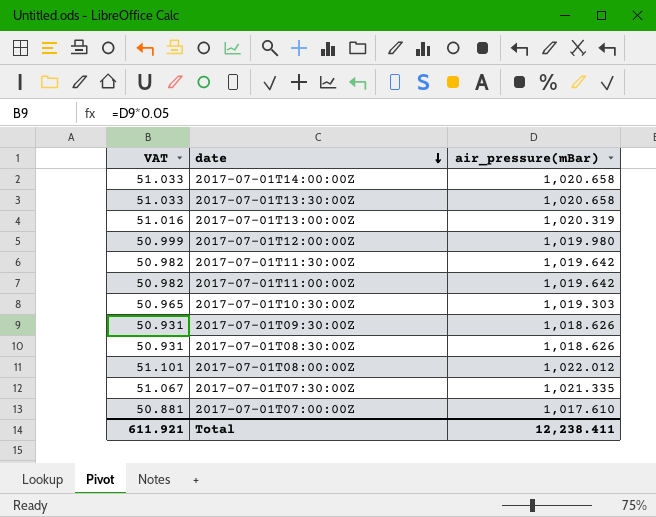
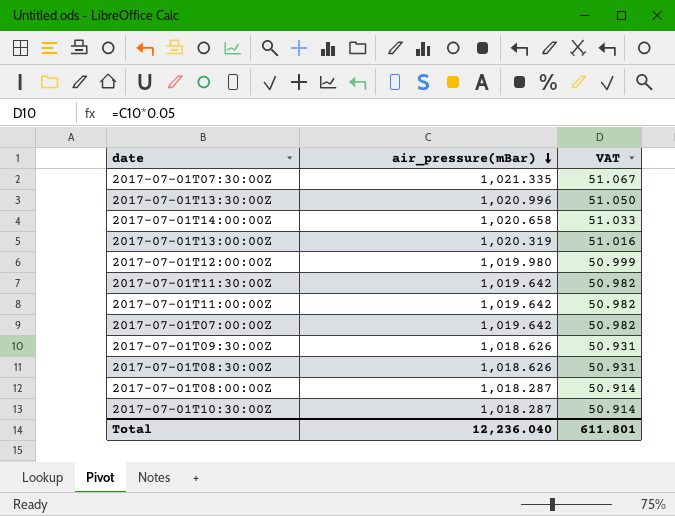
row order: date descending -> air_pressure(mBar) descending
column VAT | position: 1 -> 3
2017-07-01T13:30:00Z | air_pressure(mBar): 1,020.658 -> 1,020.996
2017-07-01T13:30:00Z | VAT: 51.033 -> 51.050
2017-07-01T07:00:00Z | air_pressure(mBar): 1,017.610 -> 1,019.642
2017-07-01T07:00:00Z | VAT: 50.881 -> 50.982
2017-07-01T08:00:00Z | air_pressure(mBar): 1,022.012 -> 1,018.287
2017-07-01T08:00:00Z | VAT: 51.101 -> 50.914
2017-07-01T10:30:00Z | air_pressure(mBar): 1,019.303 -> 1,018.287
2017-07-01T10:30:00Z | VAT: 50.965 -> 50.914
Total | air_pressure(mBar): 12,238.411 -> 12,236.040
Total | VAT: 611.921 -> 611.801

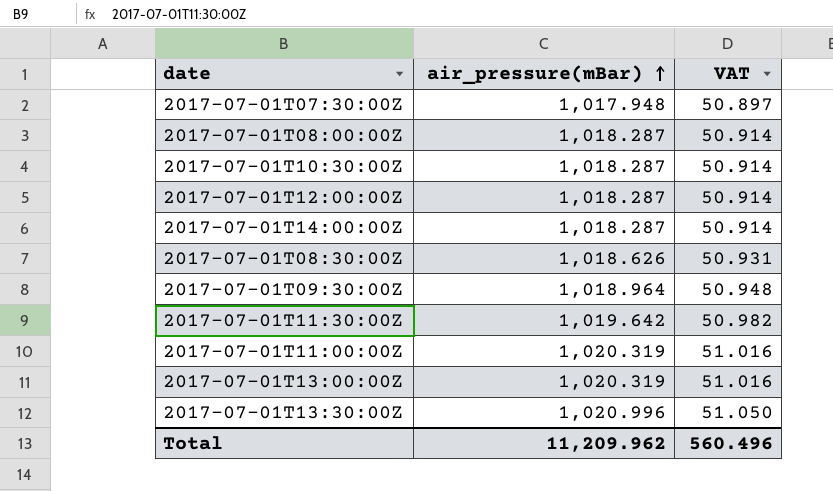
row order: air_pressure(mBar) descending -> air_pressure(mBar) ascending
row 2017-07-01T07:00:00Z: 1,019.642 | 50.982 -> none
2017-07-01T07:30:00Z | air_pressure(mBar): 1,021.335 -> 1,017.948
2017-07-01T07:30:00Z | VAT: 51.067 -> 50.897
2017-07-01T12:00:00Z | air_pressure(mBar): 1,019.980 -> 1,018.287
2017-07-01T12:00:00Z | VAT: 50.999 -> 50.914
2017-07-01T14:00:00Z | air_pressure(mBar): 1,020.658 -> 1,018.287
2017-07-01T14:00:00Z | VAT: 51.033 -> 50.914
2017-07-01T09:30:00Z | air_pressure(mBar): 1,018.626 -> 1,018.964
2017-07-01T09:30:00Z | VAT: 50.931 -> 50.948
2017-07-01T11:00:00Z | air_pressure(mBar): 1,019.642 -> 1,020.319
2017-07-01T11:00:00Z | VAT: 50.982 -> 51.016
Total | air_pressure(mBar): 12,236.040 -> 11,209.962
Total | VAT: 611.801 -> 560.496

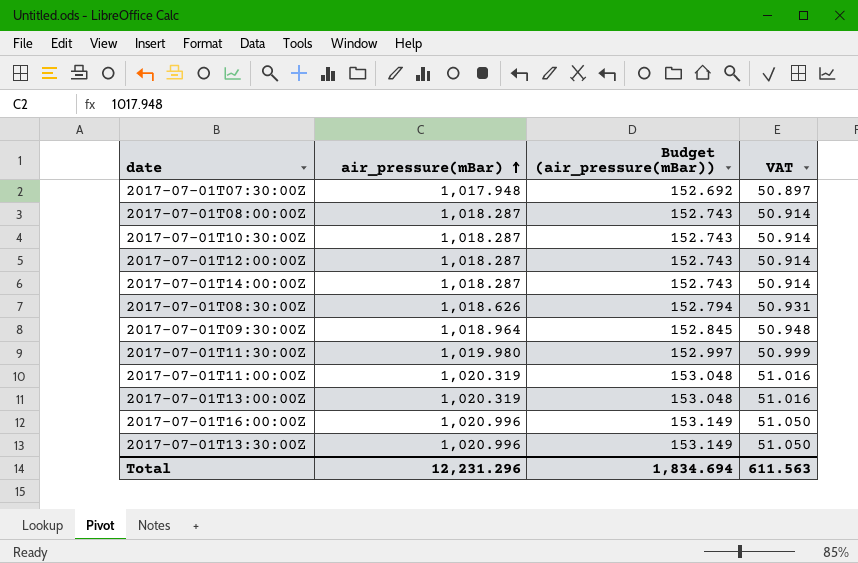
column Budget (air_pressure(mBar)) | formula: none -> [air_pressure(mBar)] * 0.15
2017-07-01T11:30:00Z | air_pressure(mBar): 1,019.642 -> 1,019.980
2017-07-01T11:30:00Z | VAT: 50.982 -> 50.999
row 2017-07-01T16:00:00Z: none -> 1,020.996 | 153.149 | 51.050
Total | air_pressure(mBar): 11,209.962 -> 12,231.296
Total | VAT: 560.496 -> 611.563

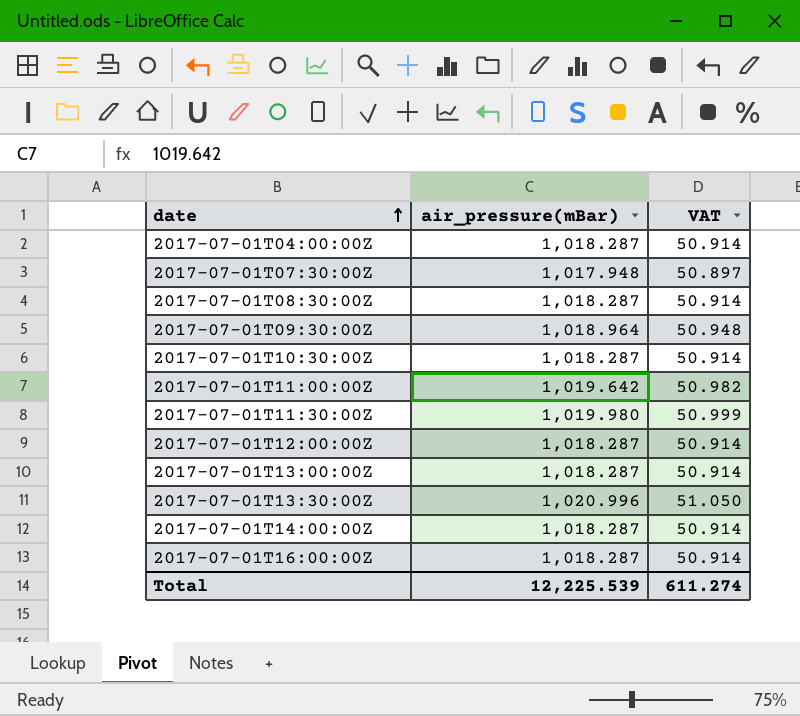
row order: air_pressure(mBar) ascending -> date ascending
column Budget (air_pressure(mBar)) | formula: [air_pressure(mBar)] * 0.15 -> none
row 2017-07-01T08:00:00Z: 1,018.287 | 152.743 | 50.914 -> none
row 2017-07-01T04:00:00Z: none -> 1,018.287 | 50.914
2017-07-01T08:30:00Z | air_pressure(mBar): 1,018.626 -> 1,018.287
2017-07-01T08:30:00Z | VAT: 50.931 -> 50.914
2017-07-01T11:00:00Z | air_pressure(mBar): 1,020.319 -> 1,019.642
2017-07-01T11:00:00Z | VAT: 51.016 -> 50.982
2017-07-01T13:00:00Z | air_pressure(mBar): 1,020.319 -> 1,018.287
2017-07-01T13:00:00Z | VAT: 51.016 -> 50.914
2017-07-01T16:00:00Z | air_pressure(mBar): 1,020.996 -> 1,018.287
2017-07-01T16:00:00Z | VAT: 51.050 -> 50.914
Total | air_pressure(mBar): 12,231.296 -> 12,225.539
Total | VAT: 611.563 -> 611.274

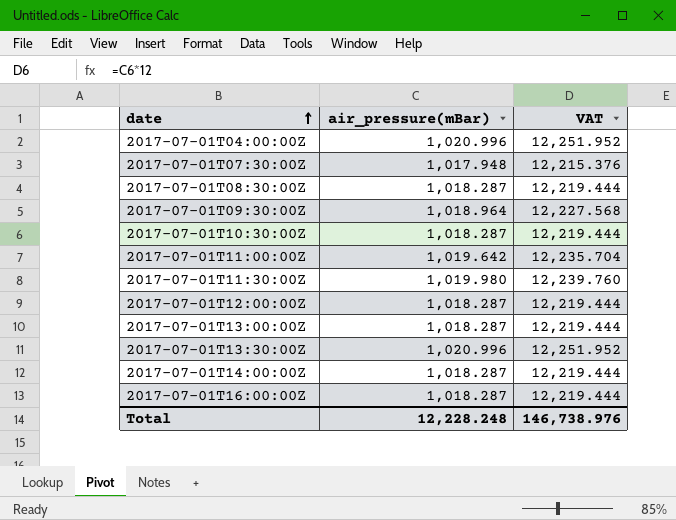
column VAT | formula: [air_pressure(mBar)] * 0.05 -> [air_pressure(mBar)] * 12
2017-07-01T04:00:00Z | air_pressure(mBar): 1,018.287 -> 1,020.996
Total | air_pressure(mBar): 12,225.539 -> 12,228.248
Total | VAT: 611.274 -> 146,738.976

